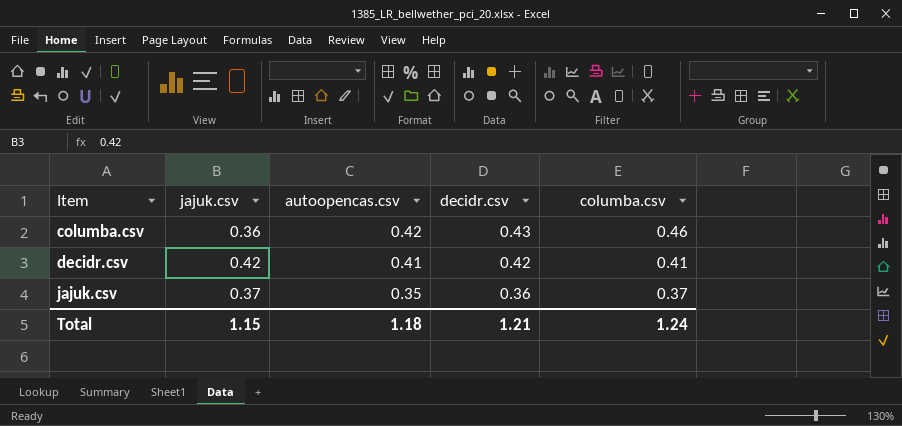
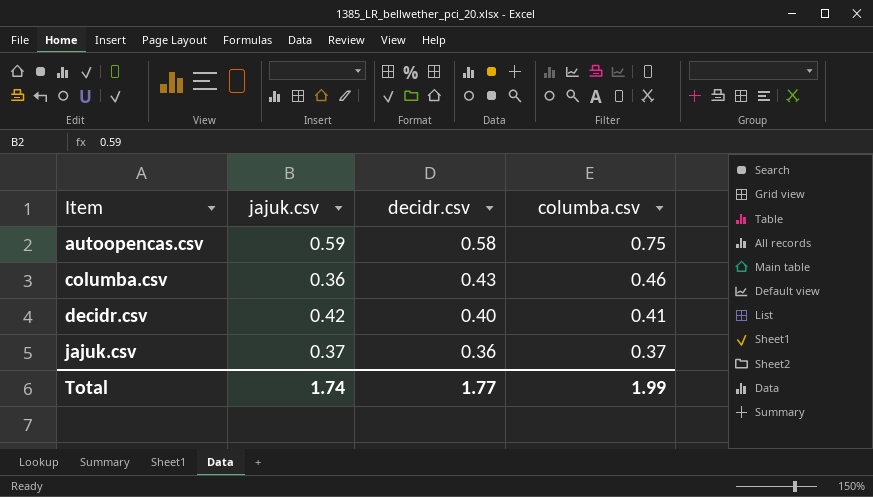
column autoopencas.csv | position: 3 -> none
row autoopencas.csv: none -> 0.59 | 0.58 | 0.75
decidr.csv | decidr.csv: 0.42 -> 0.40
Total | jajuk.csv: 1.15 -> 1.74
Total | decidr.csv: 1.21 -> 1.77
Total | columba.csv: 1.24 -> 1.99

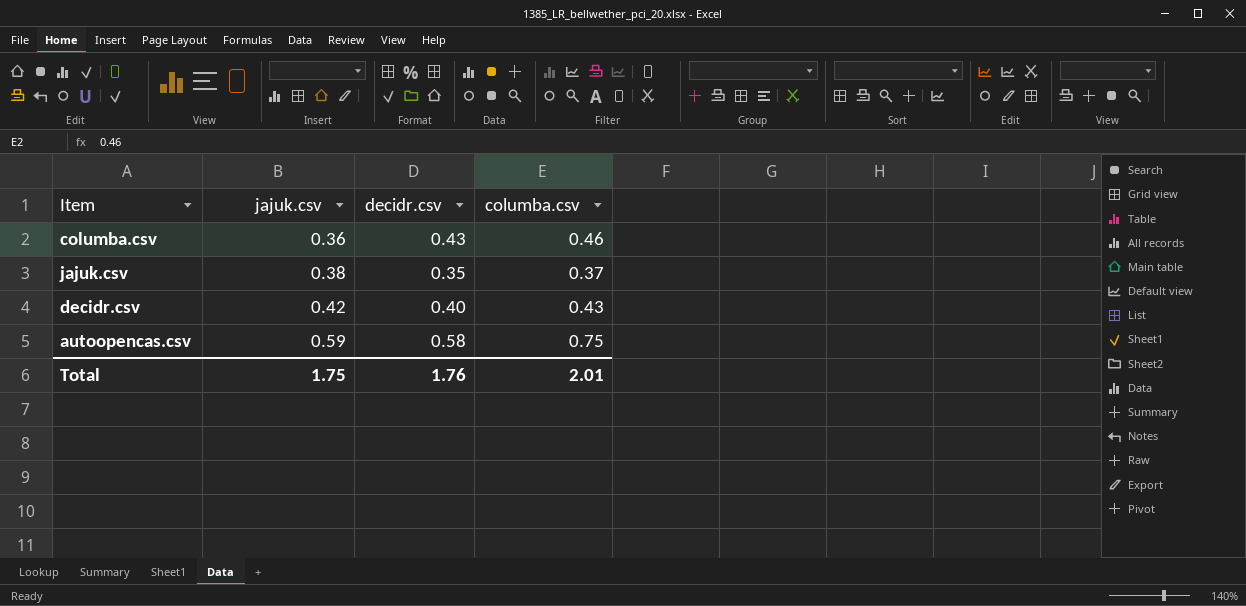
row order: Item ascending -> jajuk.csv ascending
jajuk.csv | jajuk.csv: 0.37 -> 0.38
jajuk.csv | decidr.csv: 0.36 -> 0.35
decidr.csv | columba.csv: 0.41 -> 0.43
Total | jajuk.csv: 1.74 -> 1.75
Total | decidr.csv: 1.77 -> 1.76
Total | columba.csv: 1.99 -> 2.01

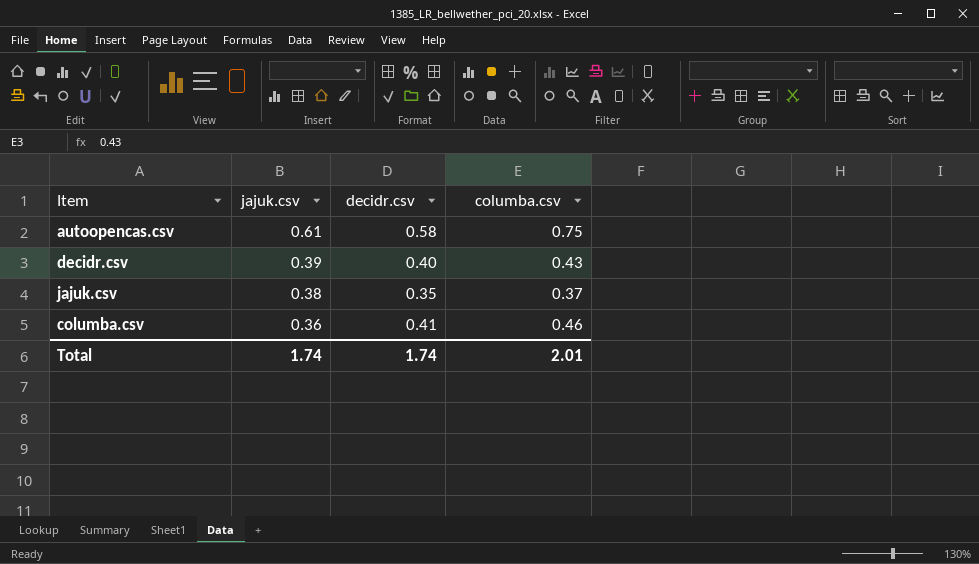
row order: jajuk.csv ascending -> jajuk.csv descending
autoopencas.csv | jajuk.csv: 0.59 -> 0.61
decidr.csv | jajuk.csv: 0.42 -> 0.39
columba.csv | decidr.csv: 0.43 -> 0.41
Total | jajuk.csv: 1.75 -> 1.74
Total | decidr.csv: 1.76 -> 1.74

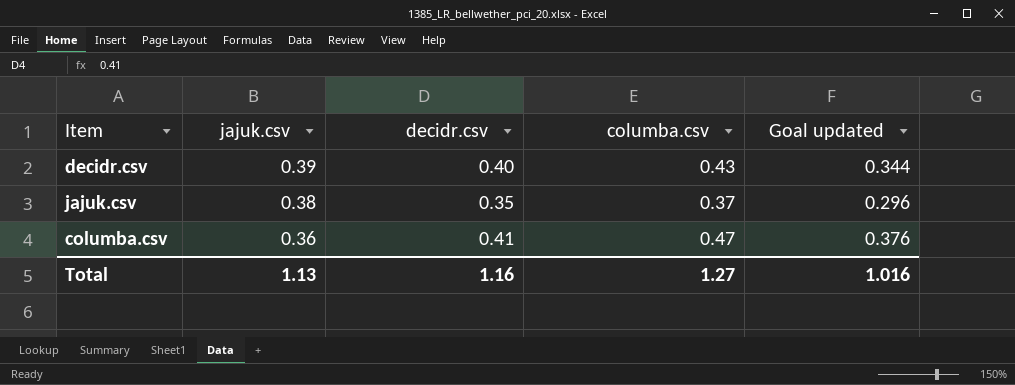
column Goal updated | formula: none -> [columba.csv] * 0.8
row autoopencas.csv: 0.61 | 0.58 | 0.75 -> none
columba.csv | columba.csv: 0.46 -> 0.47
Total | jajuk.csv: 1.74 -> 1.13
Total | decidr.csv: 1.74 -> 1.16
Total | columba.csv: 2.01 -> 1.27

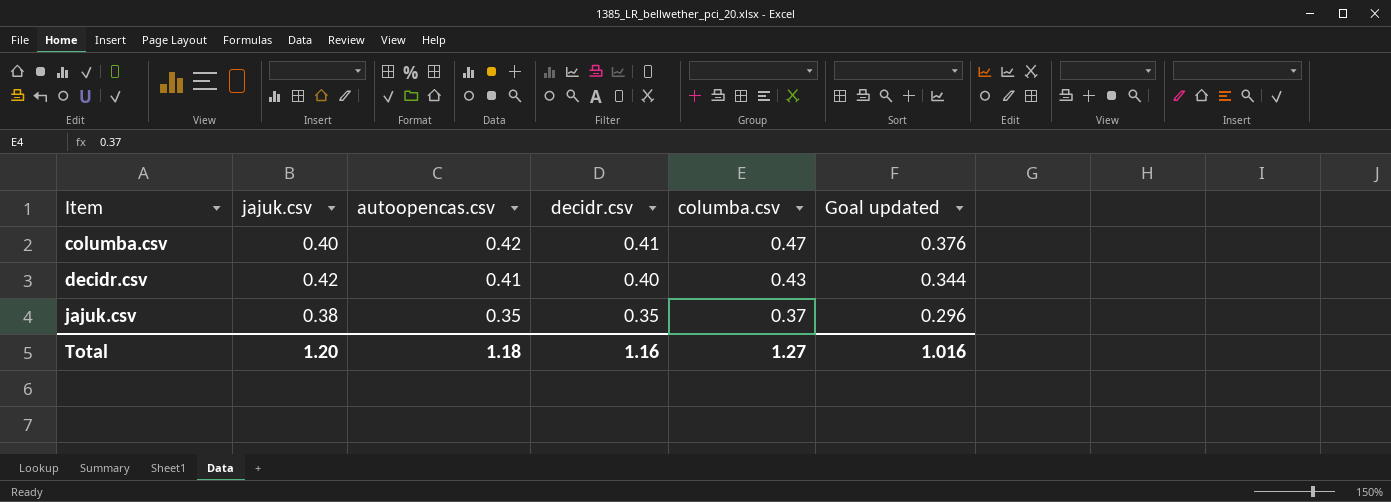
row order: jajuk.csv descending -> Item ascending
column autoopencas.csv | position: none -> 3
columba.csv | jajuk.csv: 0.36 -> 0.40
decidr.csv | jajuk.csv: 0.39 -> 0.42
Total | jajuk.csv: 1.13 -> 1.20

